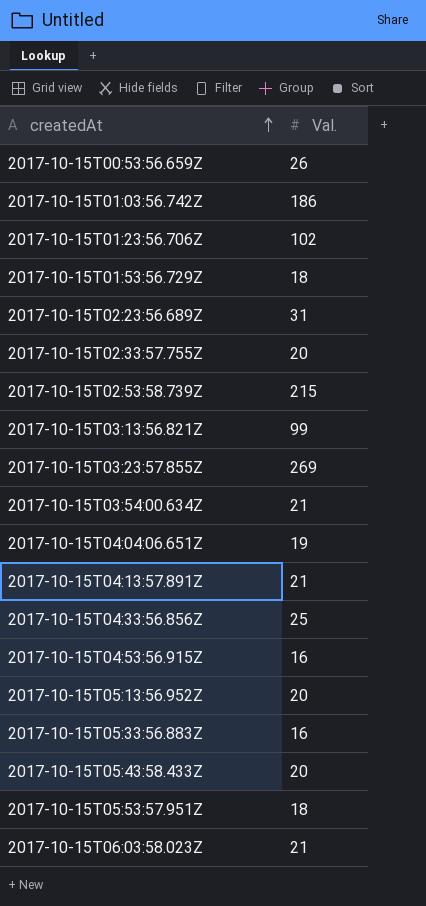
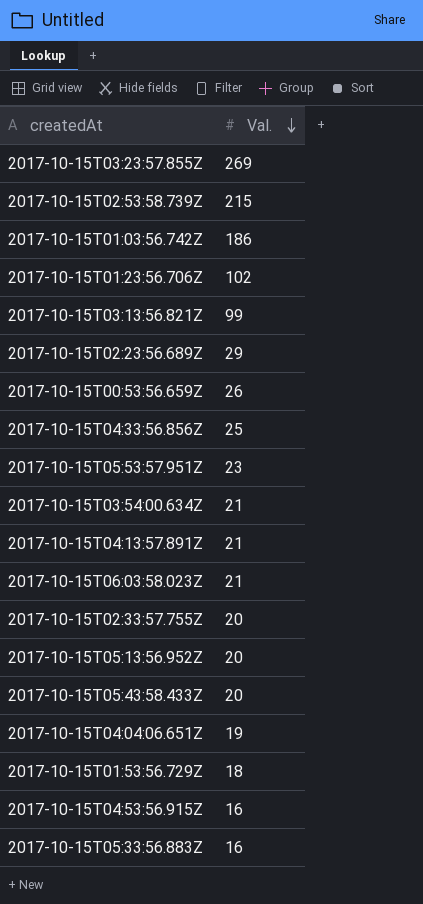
row order: createdAt ascending -> Val. descending
2017-10-15T02:23:56.689Z | Val.: 31 -> 29
2017-10-15T05:53:57.951Z | Val.: 18 -> 23

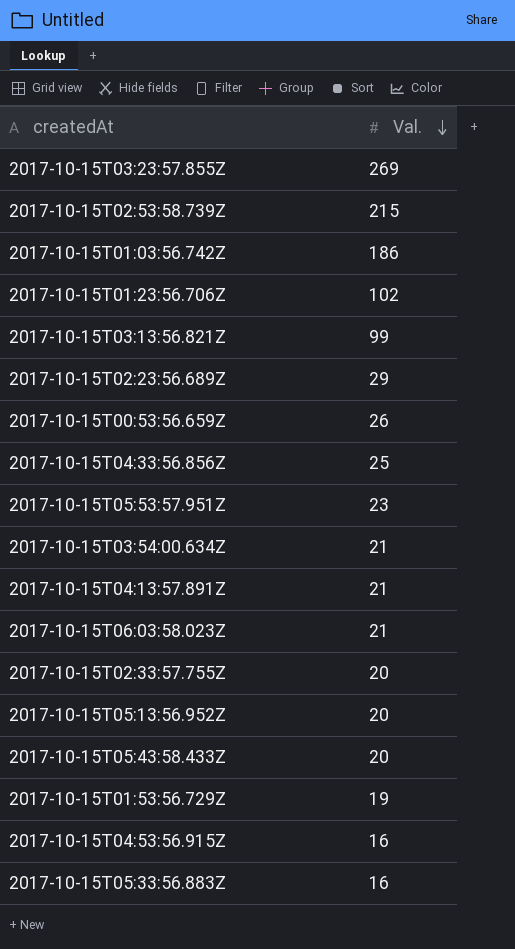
row 2017-10-15T04:04:06.651Z: 19 -> none
2017-10-15T01:53:56.729Z | Val.: 18 -> 19

